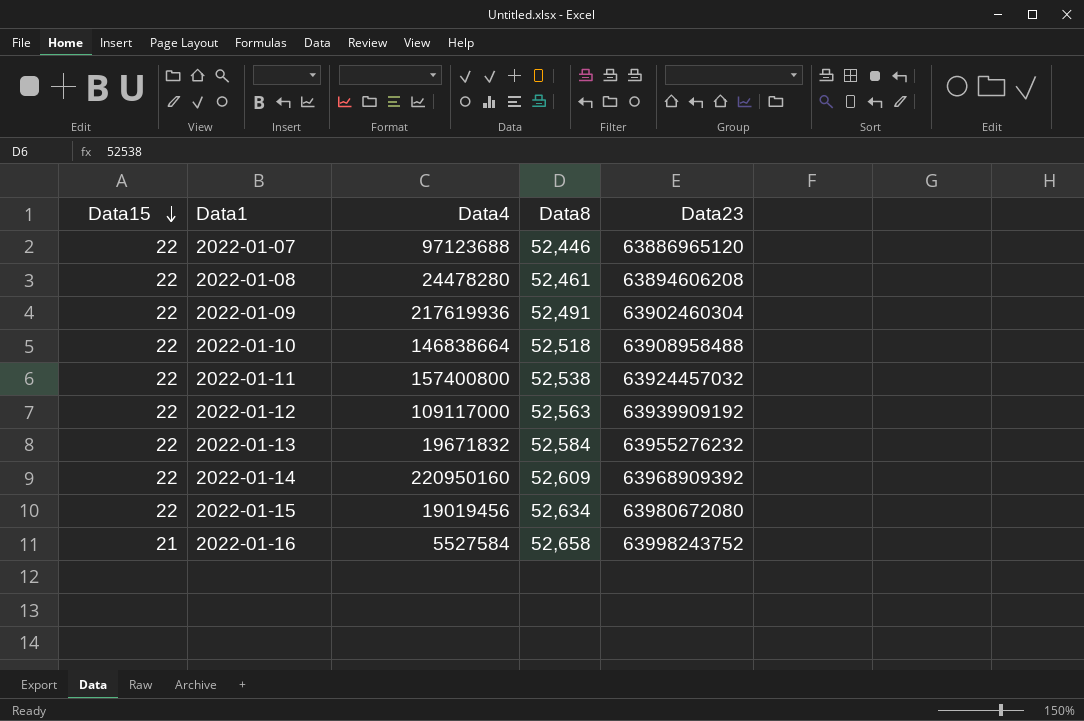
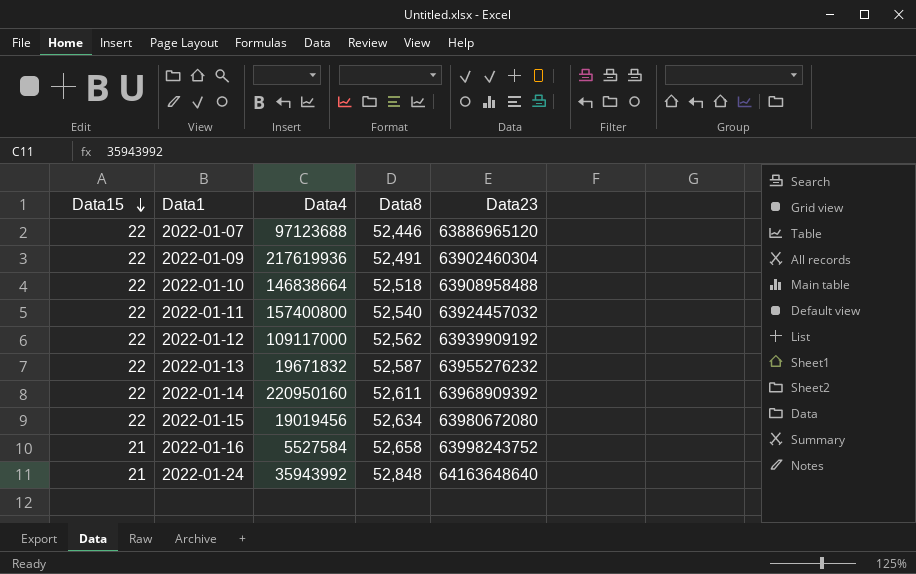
row 2022-01-08: 22 | 24478280 | 52,461 | 63894606208 -> none
2022-01-11 | Data8: 52,538 -> 52,540
2022-01-12 | Data8: 52,563 -> 52,562
2022-01-13 | Data8: 52,584 -> 52,587
2022-01-14 | Data8: 52,609 -> 52,611
row 2022-01-24: none -> 21 | 35943992 | 52,848 | 64163648640

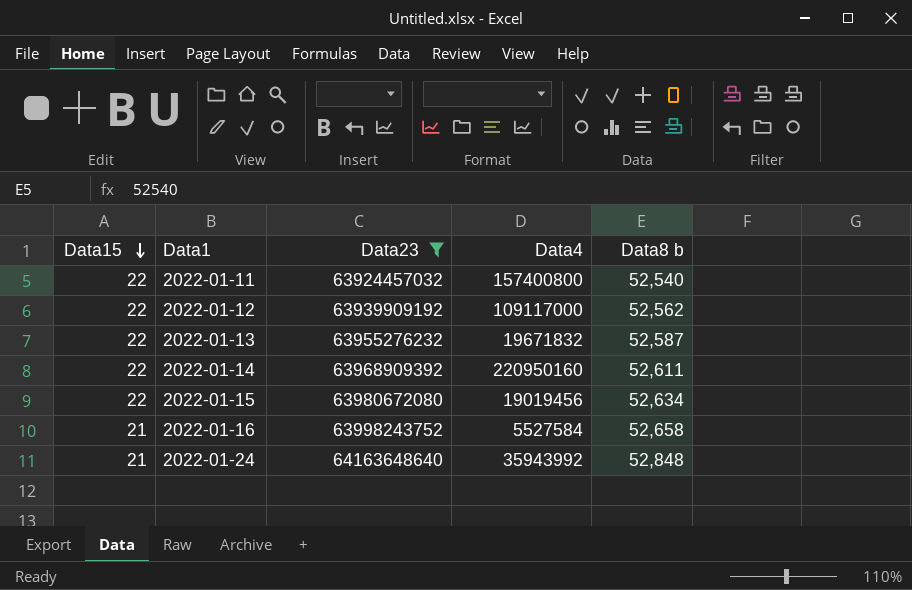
filter: none -> Data23 >= 63924457032
column Data23 | position: 5 -> 3
column name: Data8 -> Data8 b

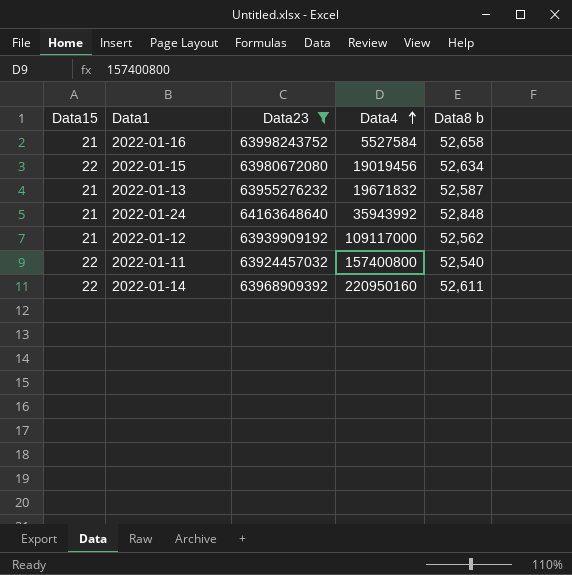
row order: Data15 descending -> Data4 ascending
2022-01-13 | Data15: 22 -> 21
2022-01-12 | Data15: 22 -> 21

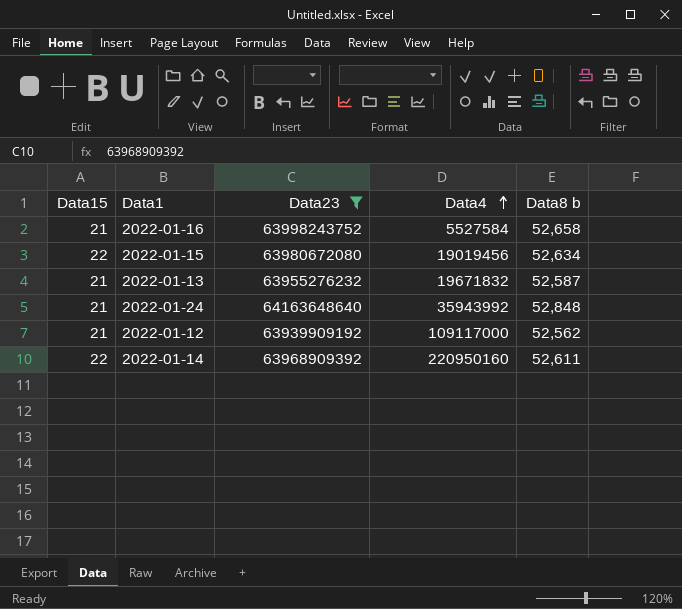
row 2022-01-11: 22 | 63924457032 | 157400800 | 52,540 -> none

